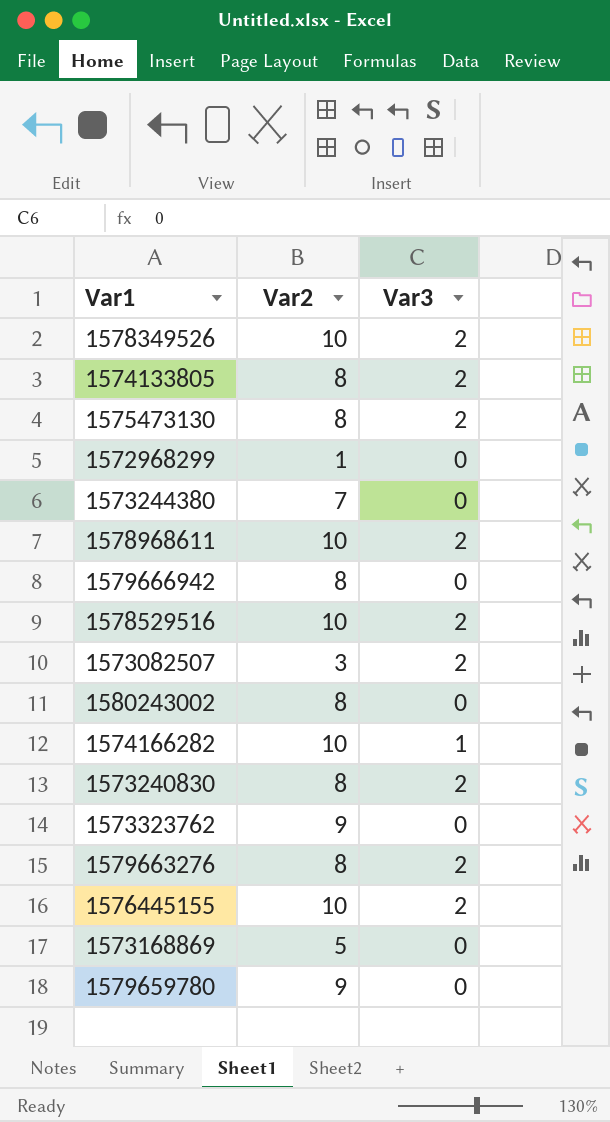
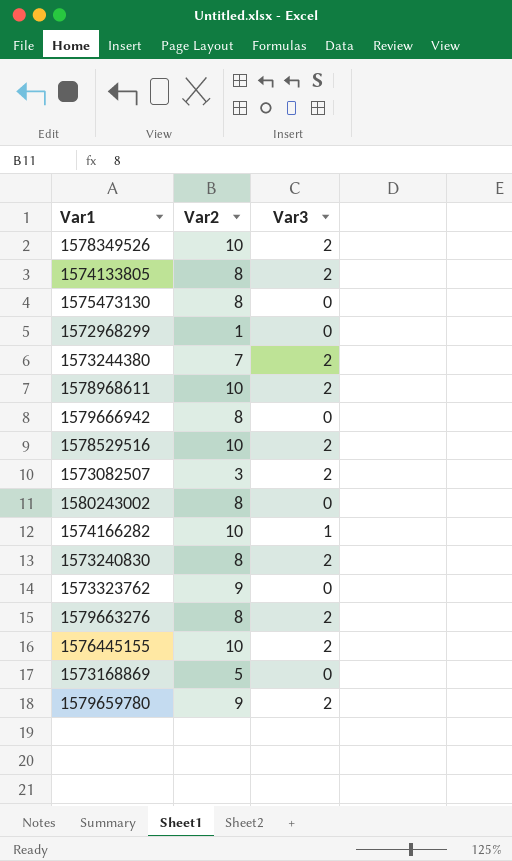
1575473130 | Var3: 2 -> 0
1573244380 | Var3: 0 -> 2
1579659780 | Var3: 0 -> 2

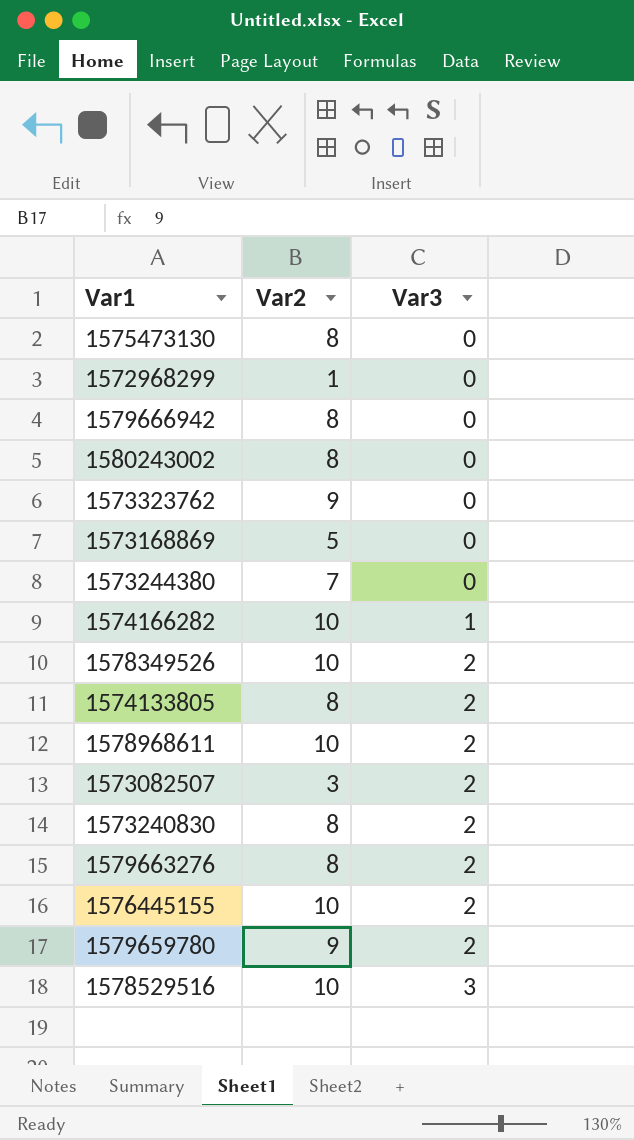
row order: none -> Var3 ascending
1573244380 | Var3: 2 -> 0
1578529516 | Var3: 2 -> 3

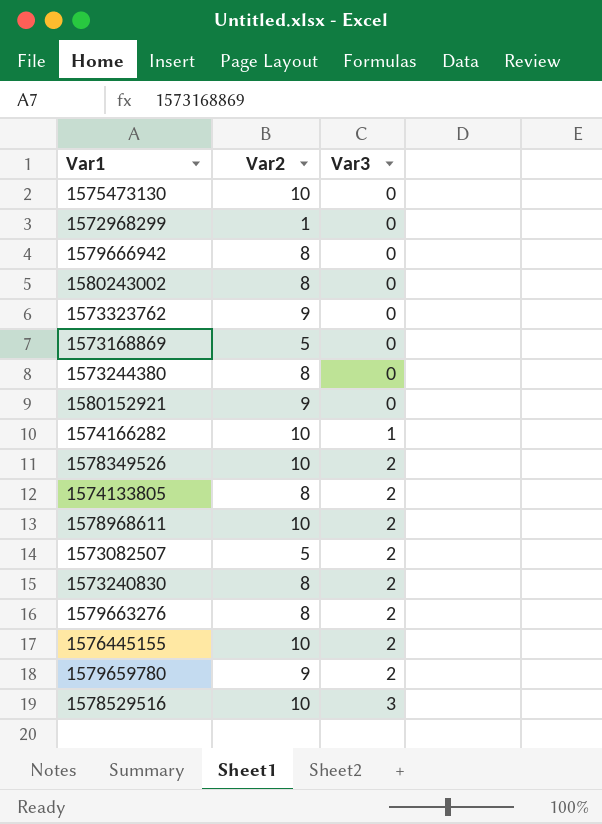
1575473130 | Var2: 8 -> 10
1573244380 | Var2: 7 -> 8
row 1580152921: none -> 9 | 0
1573082507 | Var2: 3 -> 5

